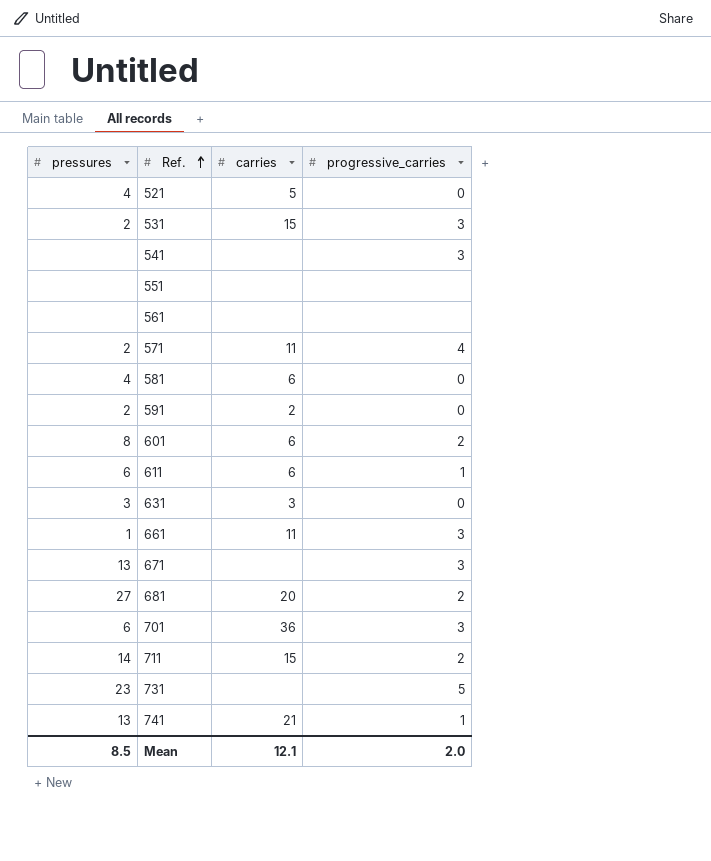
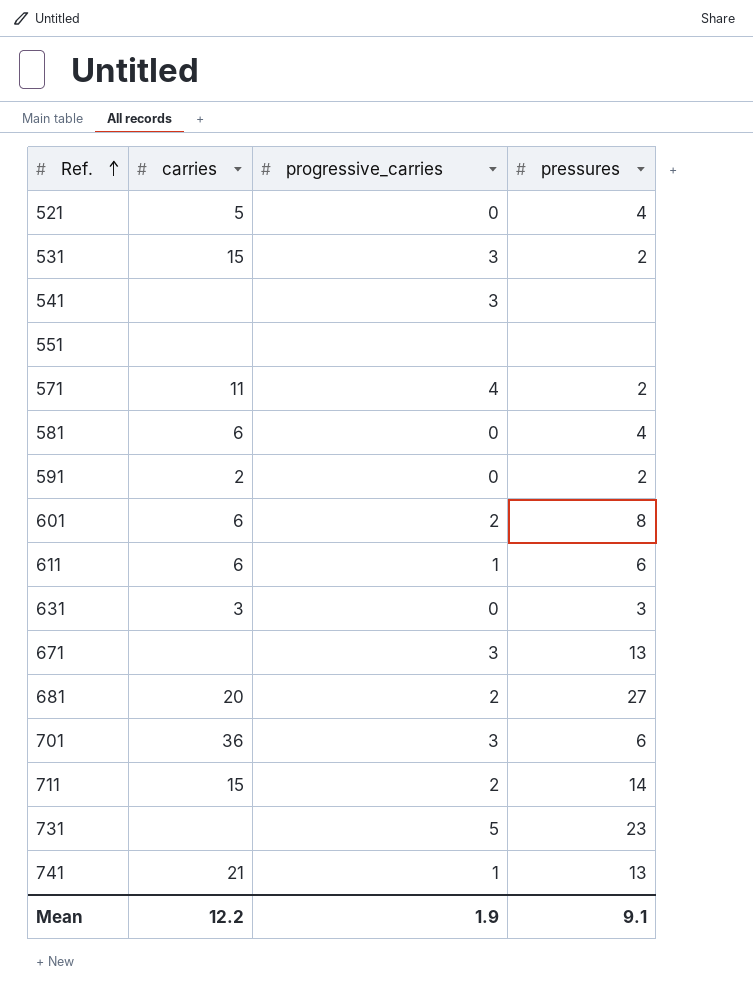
column pressures | position: 1 -> 4
row 561: none | none | none -> none
row 661: 1 | 11 | 3 -> none
Mean | carries: 12.1 -> 12.2
Mean | progressive_carries: 2.0 -> 1.9
Mean | pressures: 8.5 -> 9.1

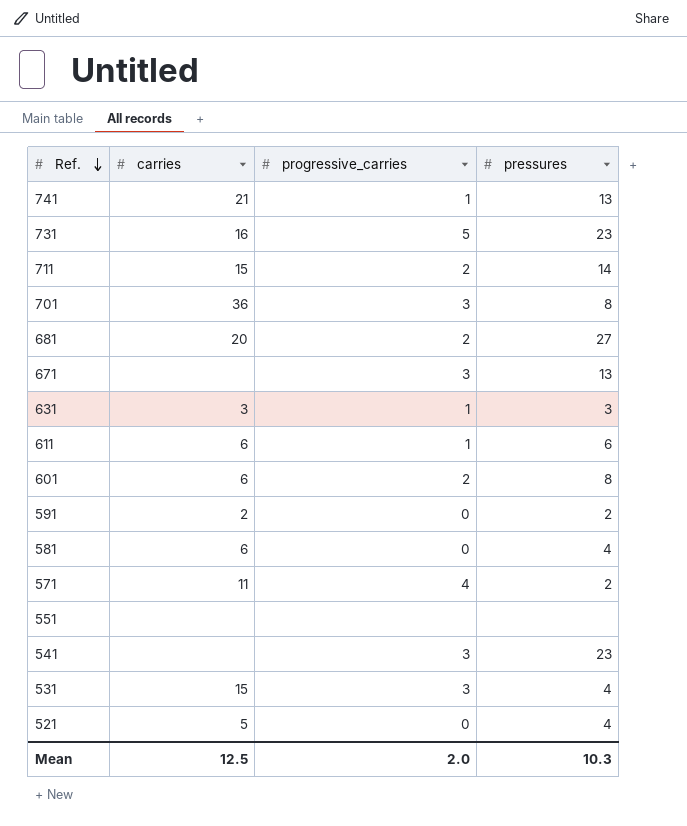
row order: Ref. ascending -> Ref. descending
731 | carries: none -> 16
701 | pressures: 6 -> 8
631 | progressive_carries: 0 -> 1
541 | pressures: none -> 23
531 | pressures: 2 -> 4
Mean | carries: 12.2 -> 12.5
Mean | progressive_carries: 1.9 -> 2.0
Mean | pressures: 9.1 -> 10.3

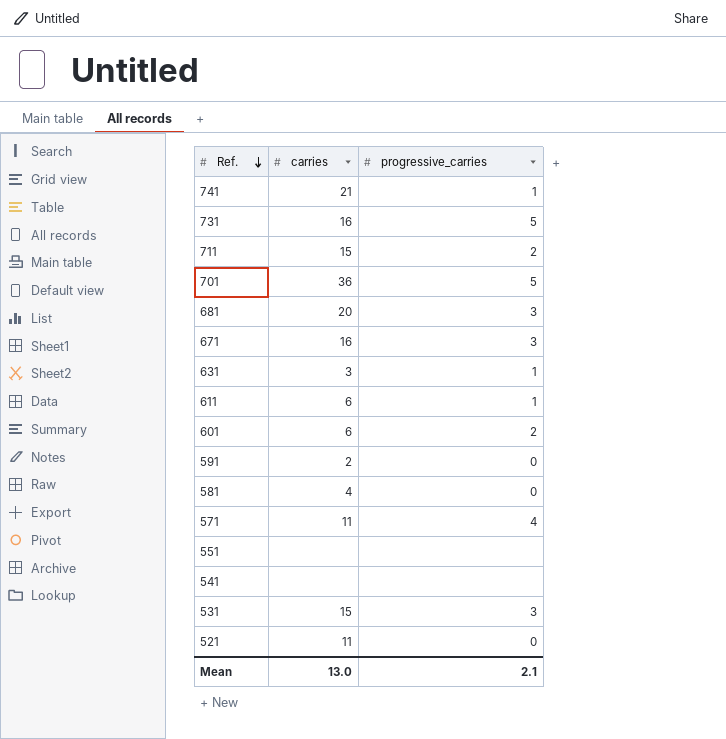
column pressures | position: 4 -> none
701 | progressive_carries: 3 -> 5
681 | progressive_carries: 2 -> 3
671 | carries: none -> 16
581 | carries: 6 -> 4
541 | progressive_carries: 3 -> none
521 | carries: 5 -> 11
Mean | carries: 12.5 -> 13.0
Mean | progressive_carries: 2.0 -> 2.1

